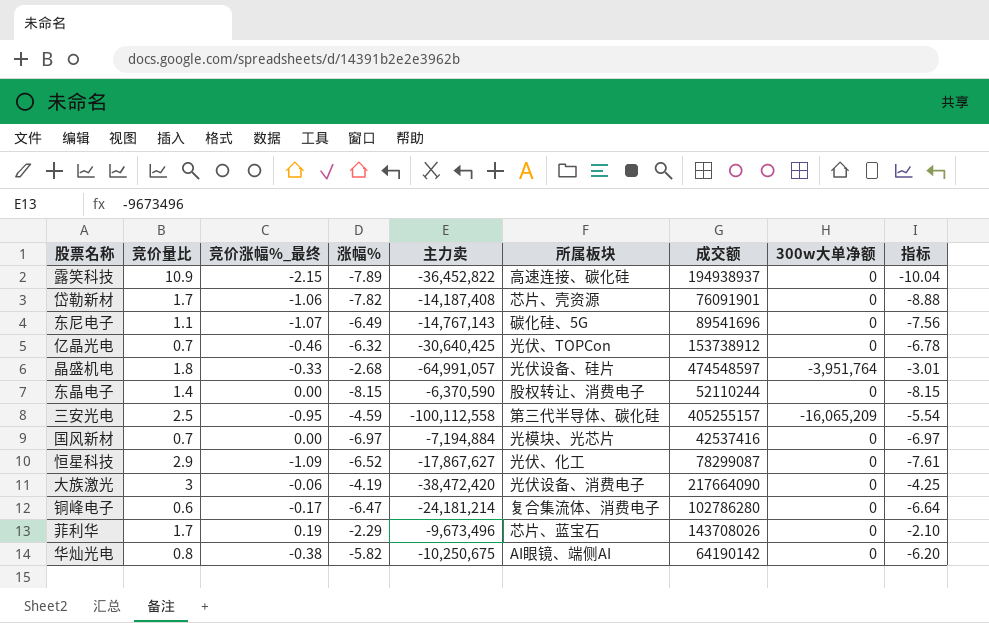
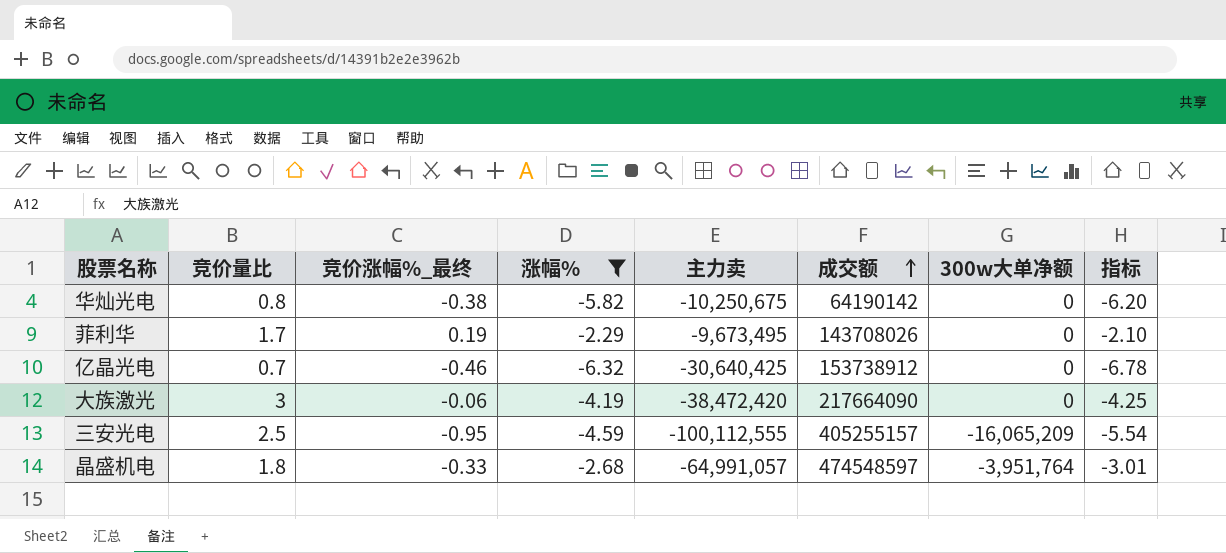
filter: none -> 涨幅% >= -6.32
row order: none -> 成交额 ascending
column 所属板块 | position: 6 -> none
菲利华 | 主力卖: -9,673,496 -> -9,673,495
三安光电 | 主力卖: -100,112,558 -> -100,112,555

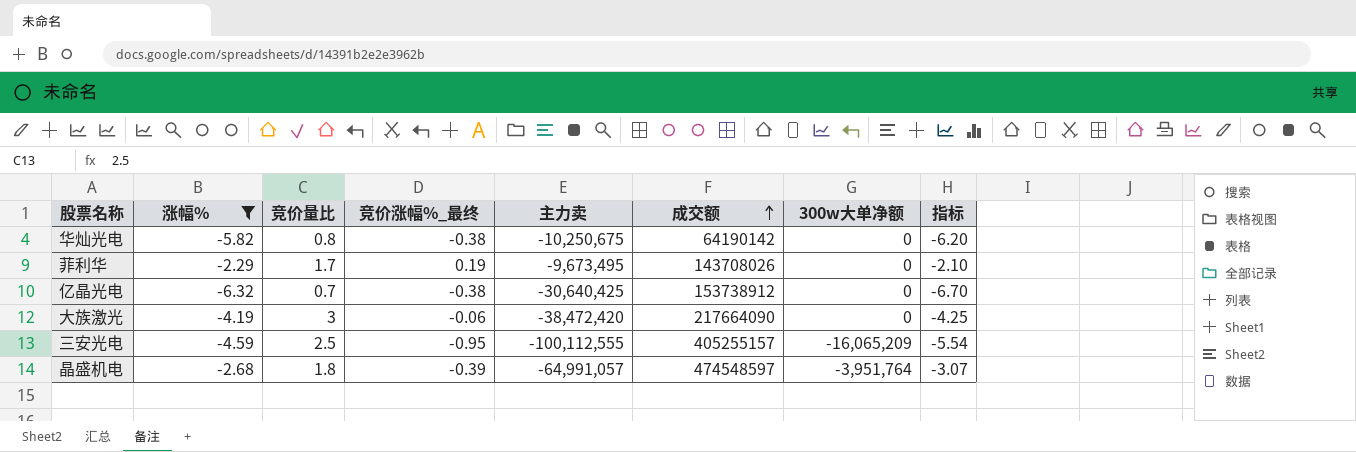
column 涨幅% | position: 4 -> 2
亿晶光电 | 竞价涨幅%_最终: -0.46 -> -0.38
亿晶光电 | 指标: -6.78 -> -6.70
晶盛机电 | 竞价涨幅%_最终: -0.33 -> -0.39
晶盛机电 | 指标: -3.01 -> -3.07

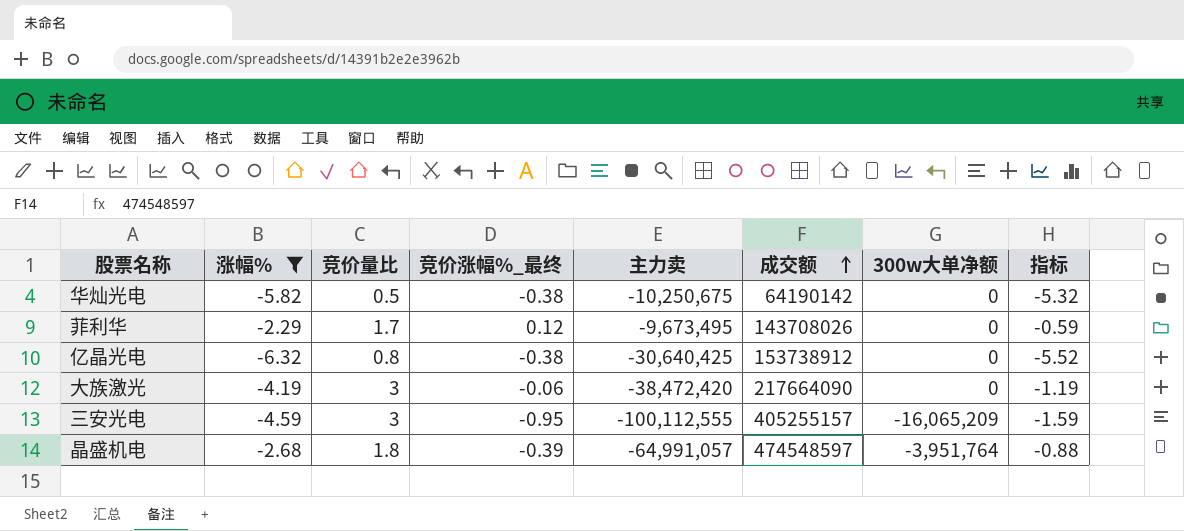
column 指标 | formula: [涨幅%] + [竞价涨幅%_最终] -> [涨幅%] + [竞价量比]
华灿光电 | 竞价量比: 0.8 -> 0.5
菲利华 | 竞价涨幅%_最终: 0.19 -> 0.12
亿晶光电 | 竞价量比: 0.7 -> 0.8
三安光电 | 竞价量比: 2.5 -> 3

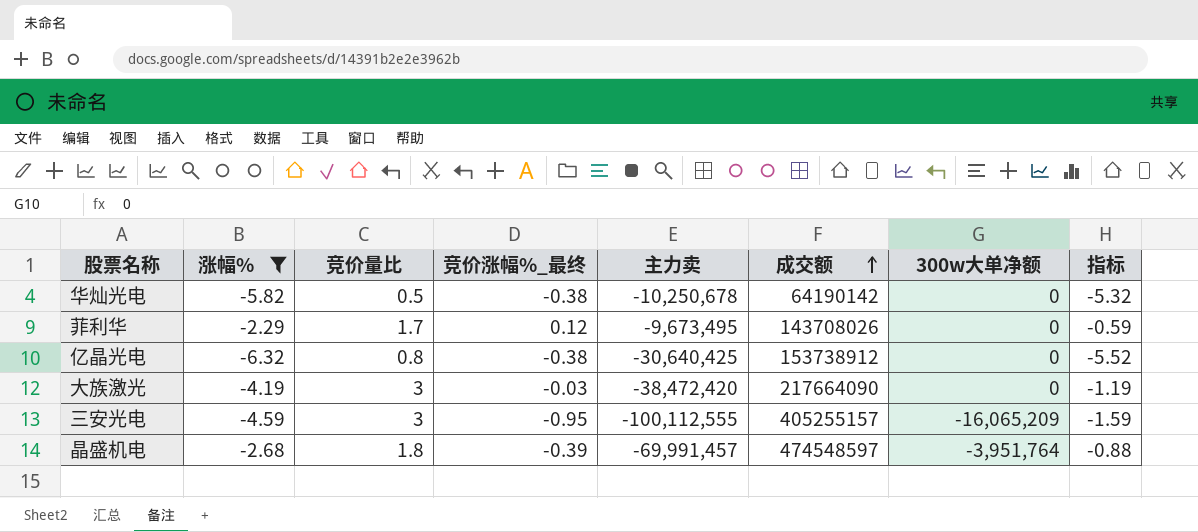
华灿光电 | 主力卖: -10,250,675 -> -10,250,678
大族激光 | 竞价涨幅%_最终: -0.06 -> -0.03
晶盛机电 | 主力卖: -64,991,057 -> -69,991,457

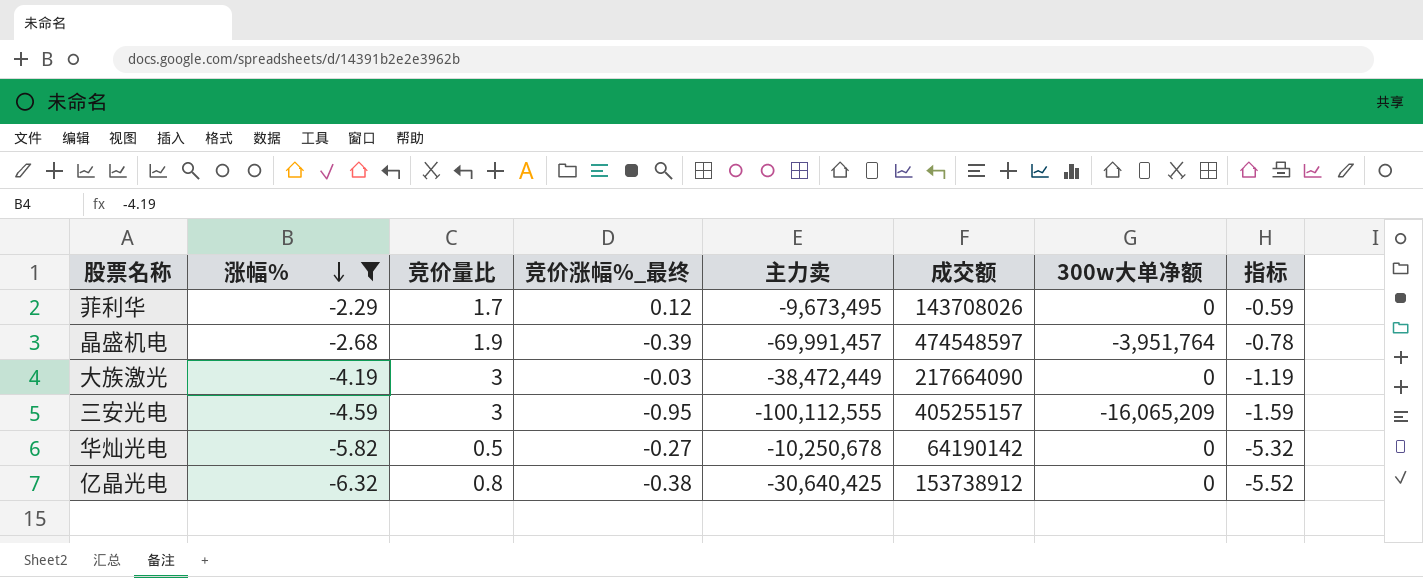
row order: 成交额 ascending -> 涨幅% descending
晶盛机电 | 竞价量比: 1.8 -> 1.9
晶盛机电 | 指标: -0.88 -> -0.78
大族激光 | 主力卖: -38,472,420 -> -38,472,449
华灿光电 | 竞价涨幅%_最终: -0.38 -> -0.27

